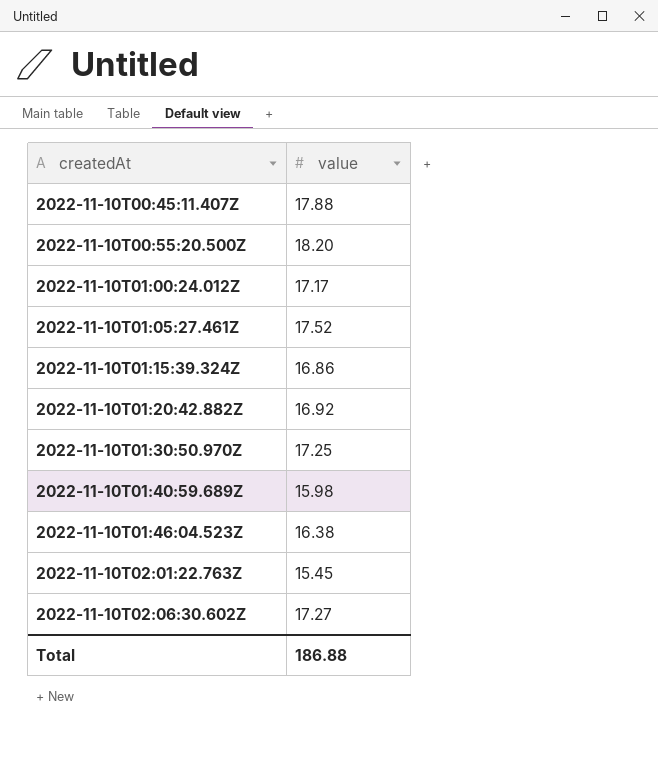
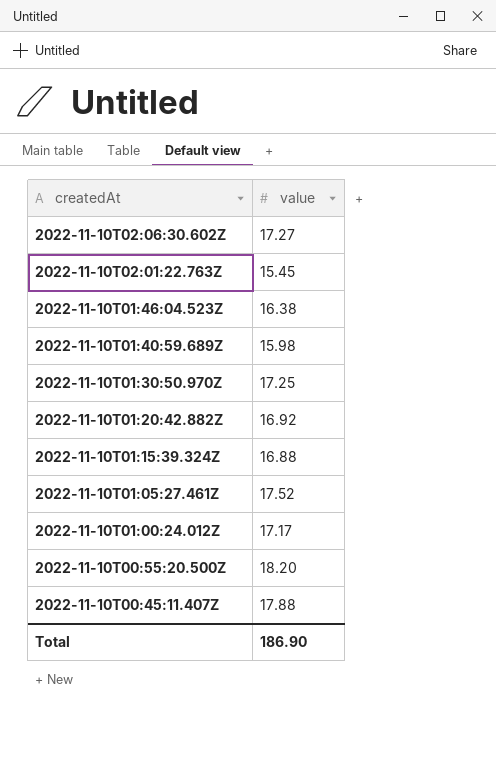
row order: createdAt ascending -> createdAt descending
2022-11-10T01:15:39.324Z | value: 16.86 -> 16.88
Total | value: 186.88 -> 186.90

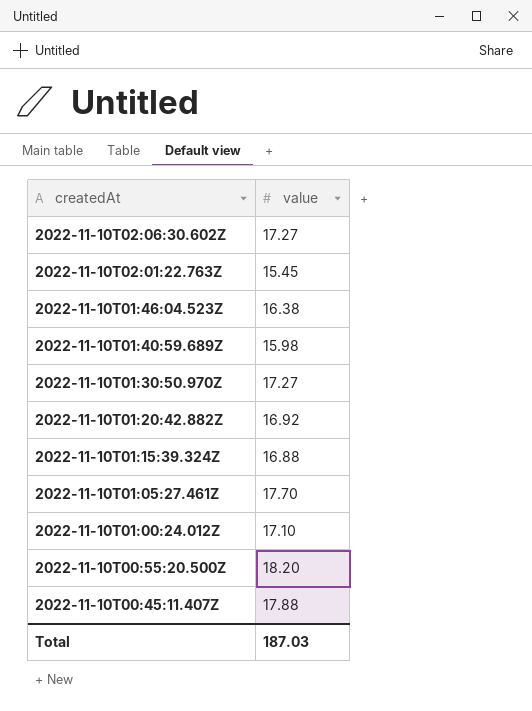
2022-11-10T01:30:50.970Z | value: 17.25 -> 17.27
2022-11-10T01:05:27.461Z | value: 17.52 -> 17.70
2022-11-10T01:00:24.012Z | value: 17.17 -> 17.10
Total | value: 186.90 -> 187.03

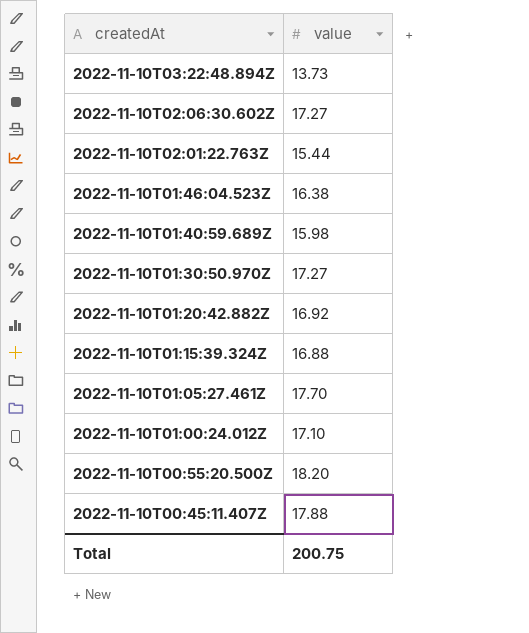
row 2022-11-10T03:22:48.894Z: none -> 13.73
2022-11-10T02:01:22.763Z | value: 15.45 -> 15.44
Total | value: 187.03 -> 200.75

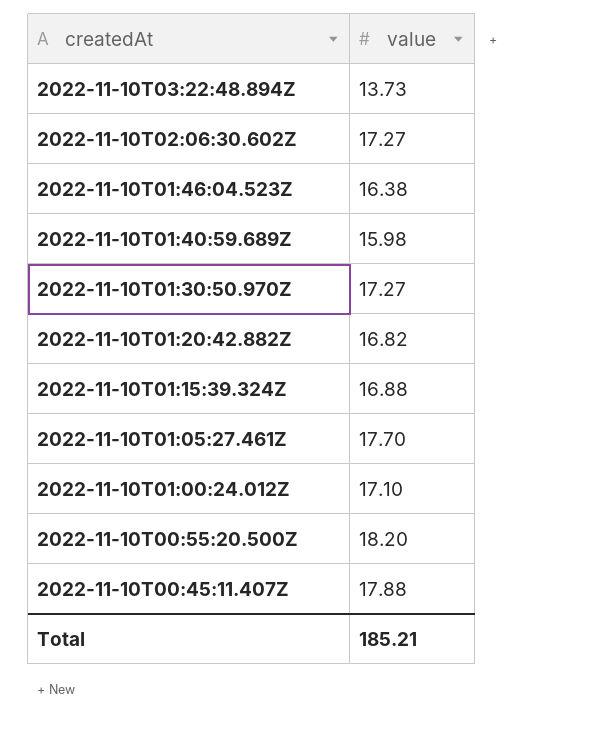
row 2022-11-10T02:01:22.763Z: 15.44 -> none
2022-11-10T01:20:42.882Z | value: 16.92 -> 16.82
Total | value: 200.75 -> 185.21

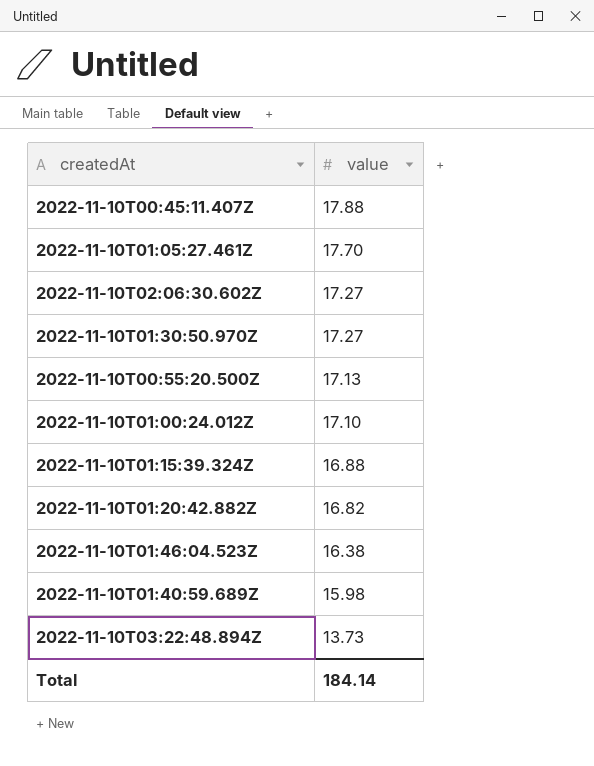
row order: createdAt descending -> value descending
2022-11-10T00:55:20.500Z | value: 18.20 -> 17.13
Total | value: 185.21 -> 184.14

